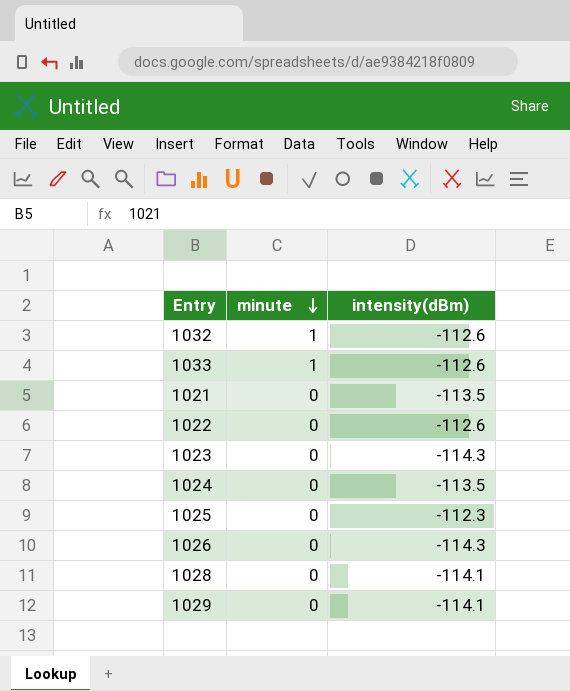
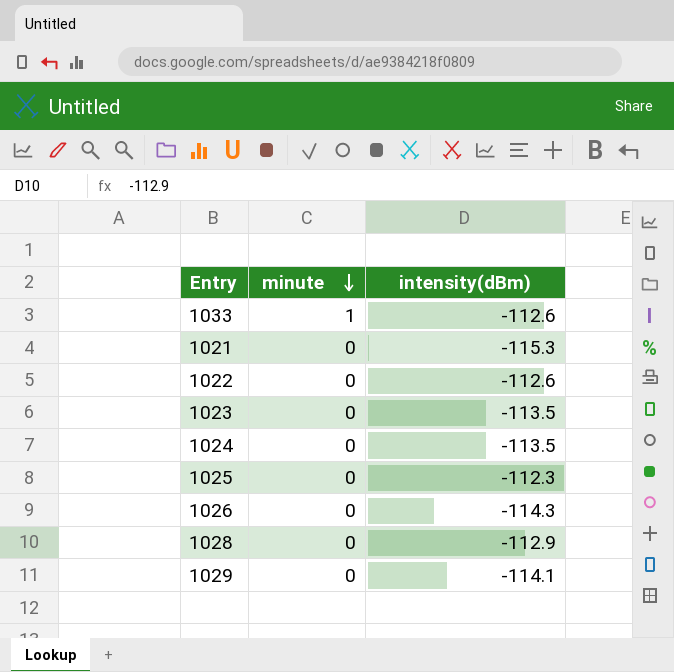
row 1032: 1 | -112.6 -> none
1021 | intensity(dBm): -113.5 -> -115.3
1023 | intensity(dBm): -114.3 -> -113.5
1028 | intensity(dBm): -114.1 -> -112.9

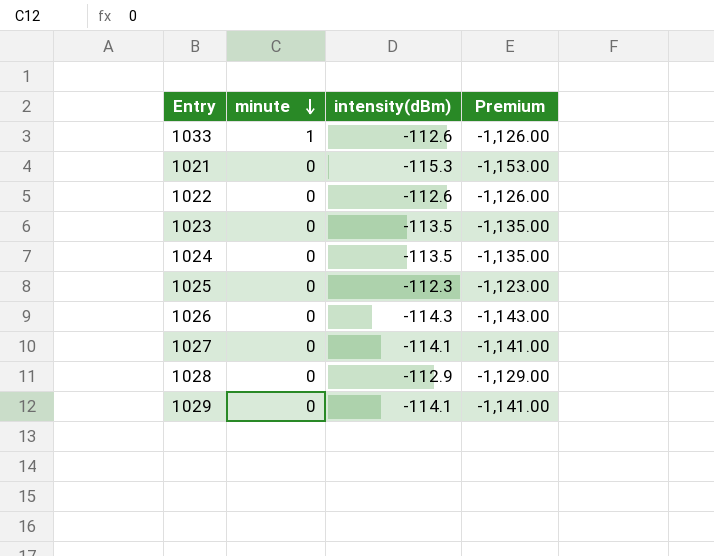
column Premium | formula: none -> [intensity(dBm)] * 10
row 1027: none -> 0 | -114.1 | -1,141.00

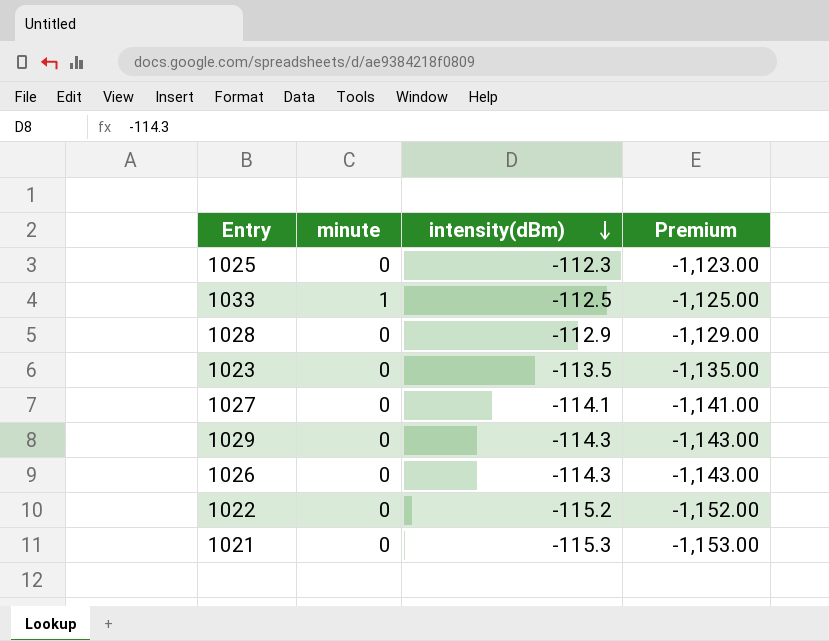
row order: minute descending -> intensity(dBm) descending
row 1024: 0 | -113.5 | -1,135.00 -> none
1033 | intensity(dBm): -112.6 -> -112.5
1033 | Premium: -1,126.00 -> -1,125.00
1029 | intensity(dBm): -114.1 -> -114.3
1029 | Premium: -1,141.00 -> -1,143.00
1022 | intensity(dBm): -112.6 -> -115.2
1022 | Premium: -1,126.00 -> -1,152.00

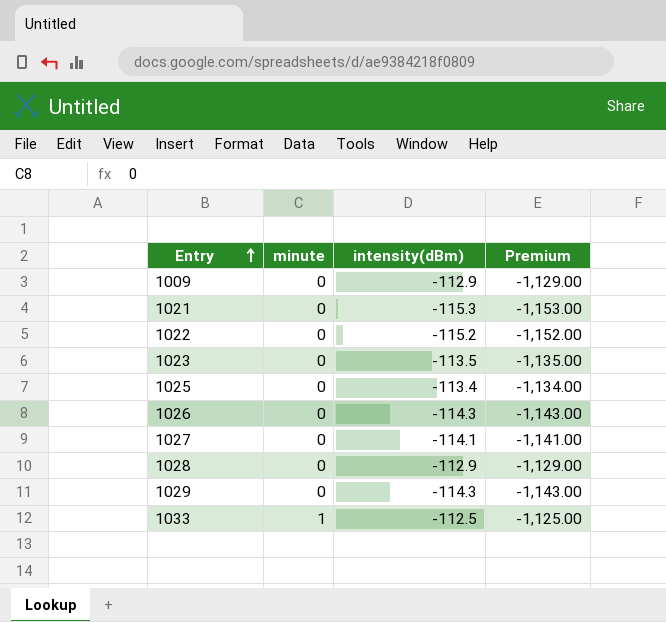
row order: intensity(dBm) descending -> Entry ascending
row 1009: none -> 0 | -112.9 | -1,129.00
1025 | intensity(dBm): -112.3 -> -113.4
1025 | Premium: -1,123.00 -> -1,134.00

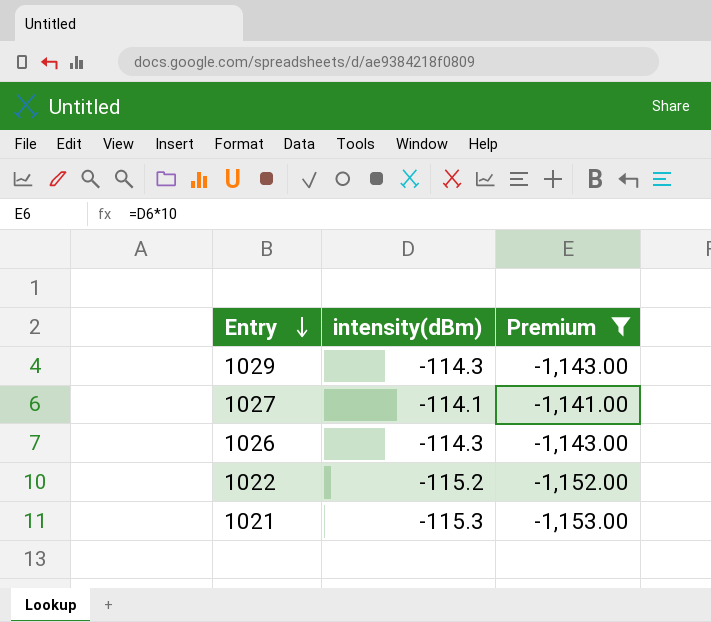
filter: none -> Premium <= -1,141.00
row order: Entry ascending -> Entry descending
column minute | position: 2 -> none

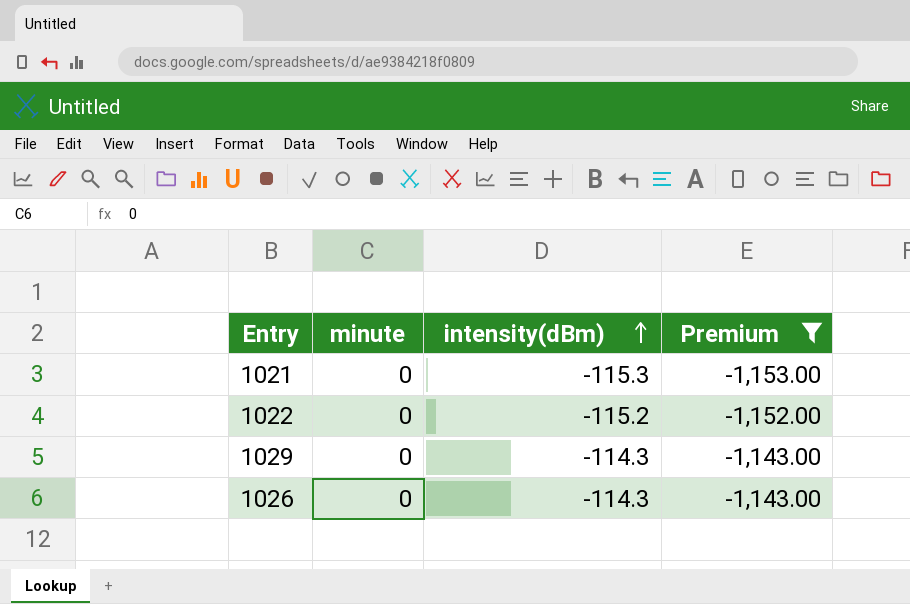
row order: Entry descending -> intensity(dBm) ascending
column minute | position: none -> 2
row 1027: -114.1 | -1,141.00 -> none

